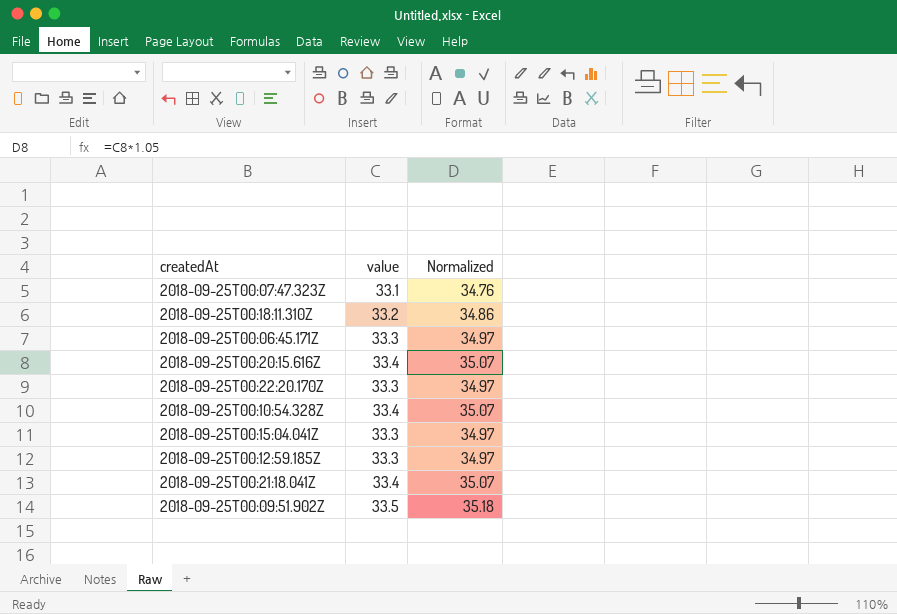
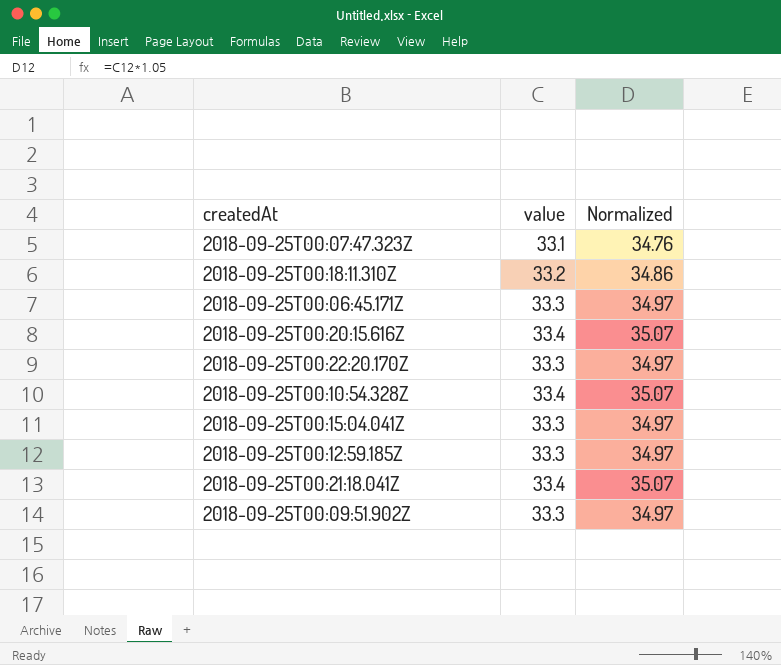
2018-09-25T00:09:51.902Z | value: 33.5 -> 33.3
2018-09-25T00:09:51.902Z | Normalized: 35.18 -> 34.97

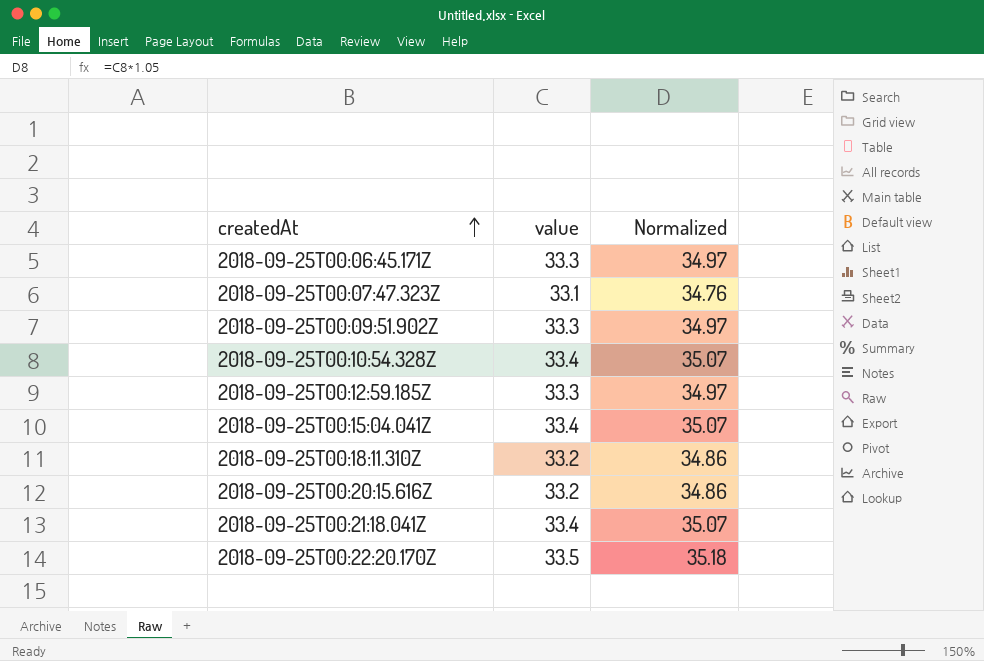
row order: none -> createdAt ascending
2018-09-25T00:15:04.041Z | value: 33.3 -> 33.4
2018-09-25T00:15:04.041Z | Normalized: 34.97 -> 35.07
2018-09-25T00:20:15.616Z | value: 33.4 -> 33.2
2018-09-25T00:20:15.616Z | Normalized: 35.07 -> 34.86
2018-09-25T00:22:20.170Z | value: 33.3 -> 33.5
2018-09-25T00:22:20.170Z | Normalized: 34.97 -> 35.18

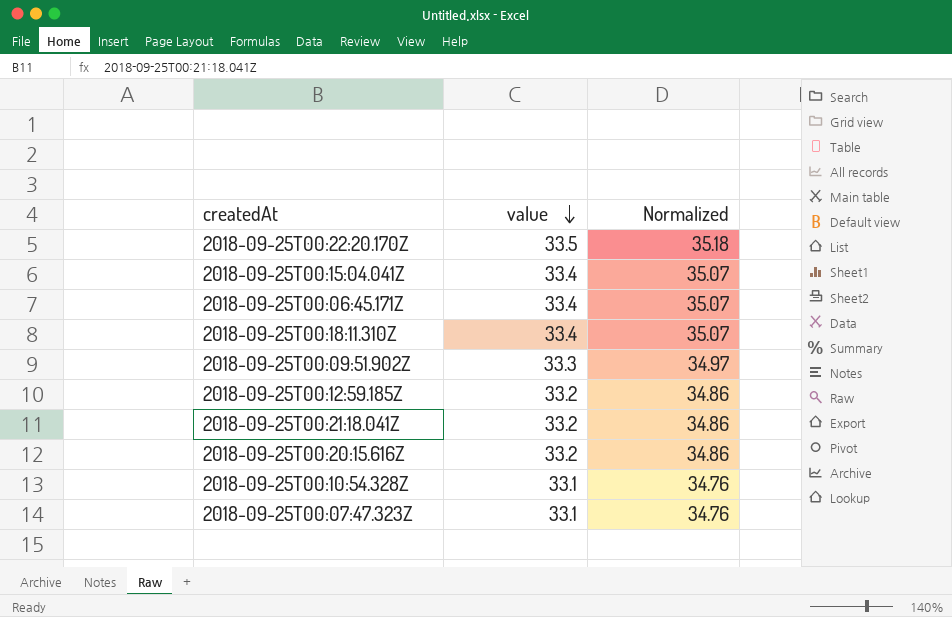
row order: createdAt ascending -> value descending
2018-09-25T00:06:45.171Z | value: 33.3 -> 33.4
2018-09-25T00:06:45.171Z | Normalized: 34.97 -> 35.07
2018-09-25T00:18:11.310Z | value: 33.2 -> 33.4
2018-09-25T00:18:11.310Z | Normalized: 34.86 -> 35.07
2018-09-25T00:12:59.185Z | value: 33.3 -> 33.2
2018-09-25T00:12:59.185Z | Normalized: 34.97 -> 34.86
2018-09-25T00:21:18.041Z | value: 33.4 -> 33.2
2018-09-25T00:21:18.041Z | Normalized: 35.07 -> 34.86
2018-09-25T00:10:54.328Z | value: 33.4 -> 33.1
2018-09-25T00:10:54.328Z | Normalized: 35.07 -> 34.76

